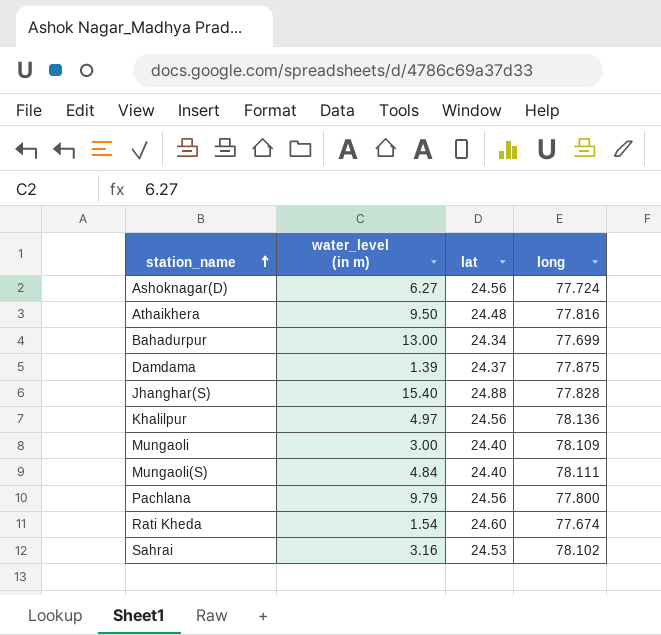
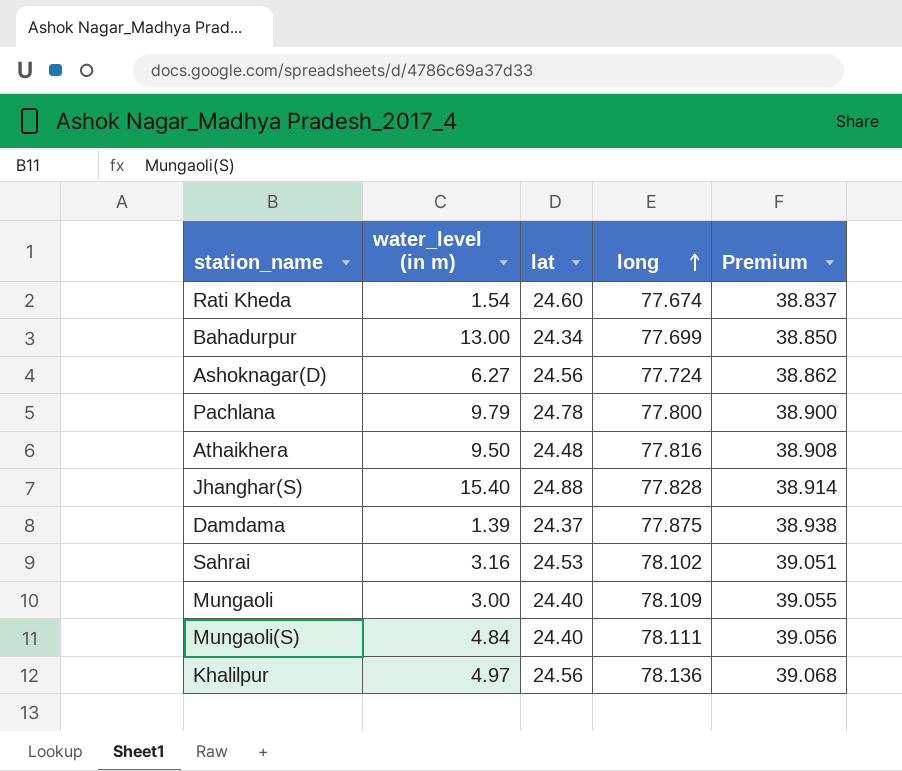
row order: station_name ascending -> long ascending
column Premium | formula: none -> [long] * 0.5
Pachlana | lat: 24.56 -> 24.78

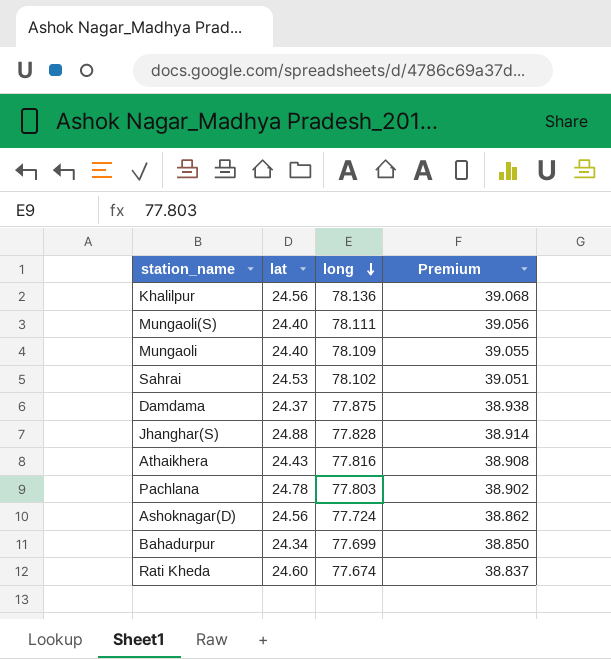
row order: long ascending -> long descending
column water_level (in m) | position: 2 -> none
Athaikhera | lat: 24.48 -> 24.43
Pachlana | long: 77.800 -> 77.803
Pachlana | Premium: 38.900 -> 38.902

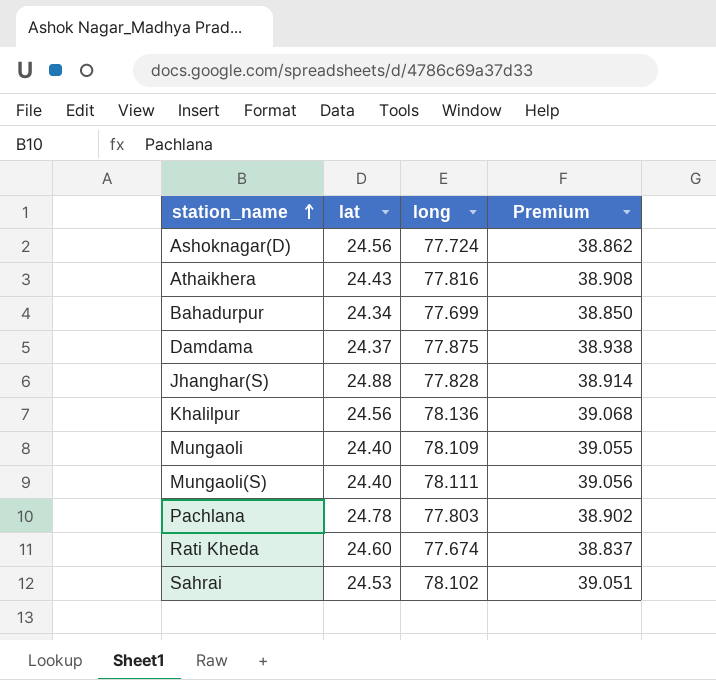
row order: long descending -> station_name ascending

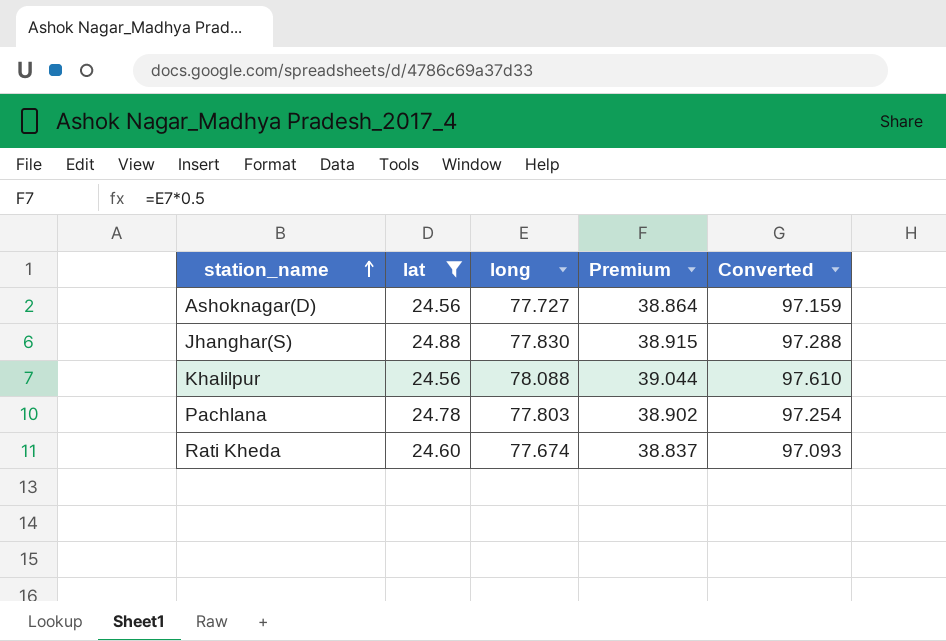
filter: none -> lat >= 24.56
column Converted | formula: none -> [long] * 1.25
Ashoknagar(D) | long: 77.724 -> 77.727
Ashoknagar(D) | Premium: 38.862 -> 38.864
Jhanghar(S) | long: 77.828 -> 77.830
Jhanghar(S) | Premium: 38.914 -> 38.915
Khalilpur | long: 78.136 -> 78.088
Khalilpur | Premium: 39.068 -> 39.044

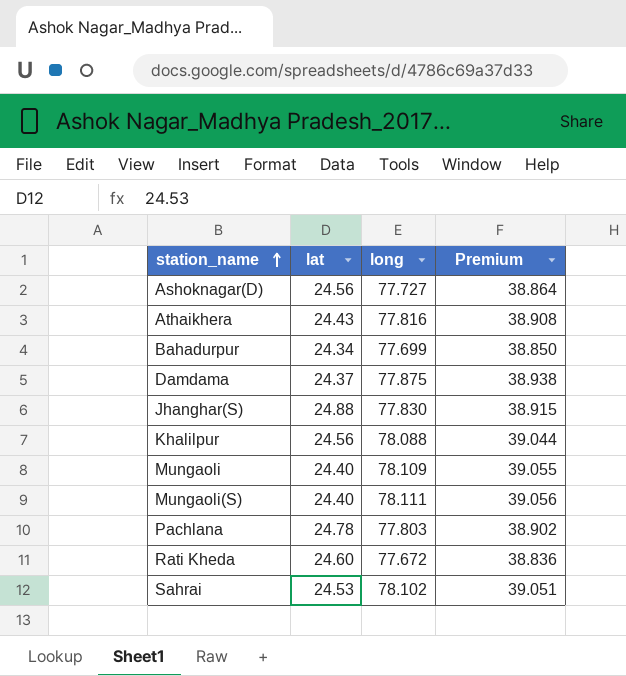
filter: lat >= 24.56 -> none
column Converted | formula: [long] * 1.25 -> none
Rati Kheda | long: 77.674 -> 77.672
Rati Kheda | Premium: 38.837 -> 38.836

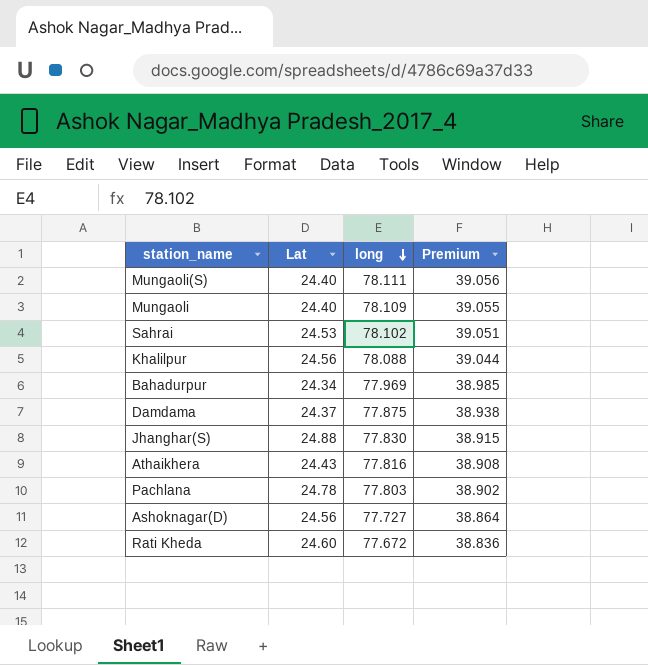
row order: station_name ascending -> long descending
column name: lat -> Lat
Bahadurpur | long: 77.699 -> 77.969
Bahadurpur | Premium: 38.850 -> 38.985

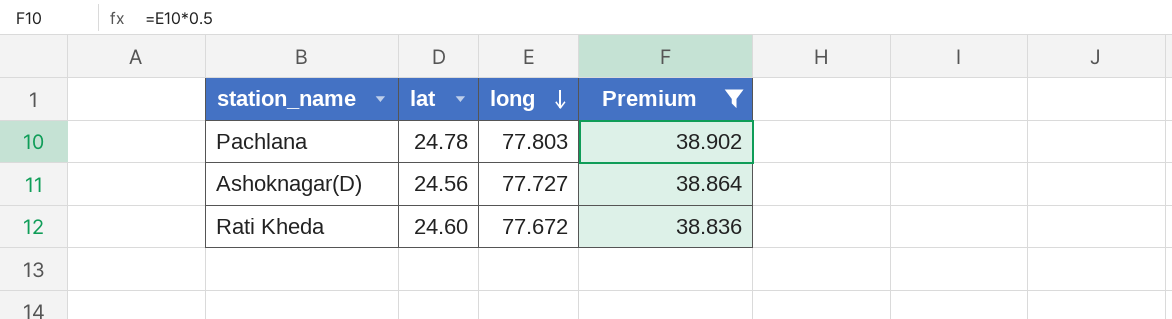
filter: none -> Premium <= 38.902
column name: Lat -> lat

